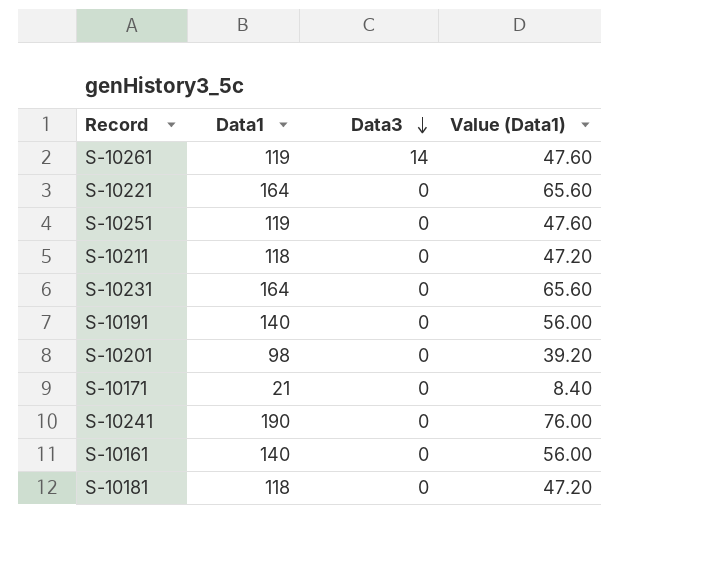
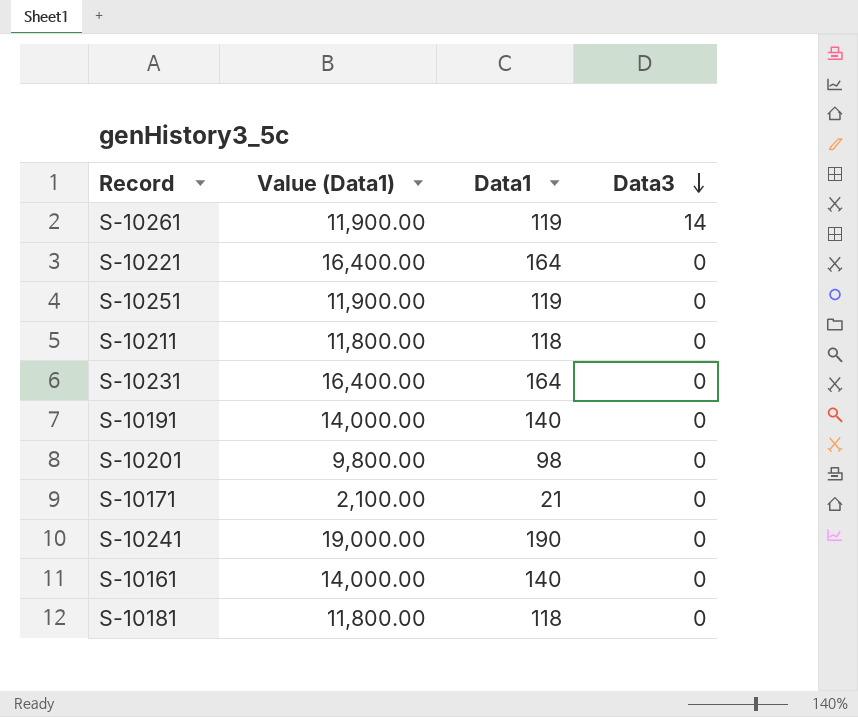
column Value (Data1) | formula: [Data1] * 0.4 -> [Data1] * 100
column Value (Data1) | position: 4 -> 2

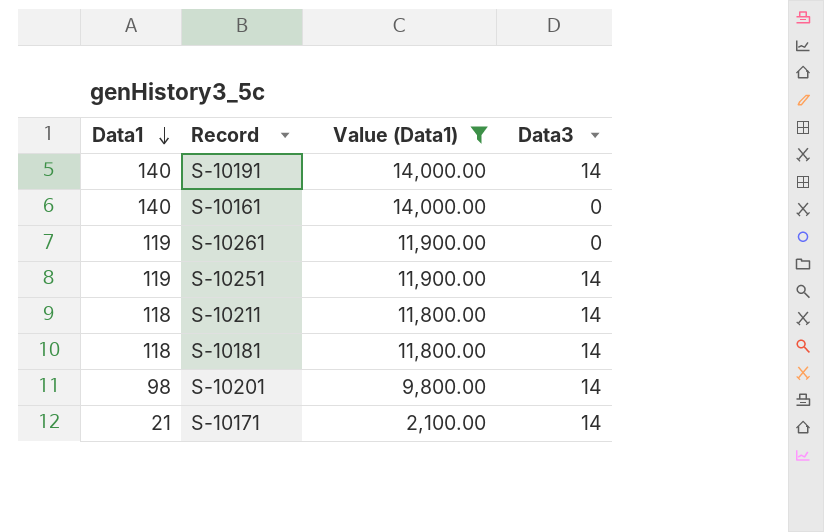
filter: none -> Value (Data1) <= 14,000.00
row order: Data3 descending -> Data1 descending
column Data1 | position: 3 -> 1
S-10191 | Data3: 0 -> 14
S-10261 | Data3: 14 -> 0
S-10251 | Data3: 0 -> 14
S-10211 | Data3: 0 -> 14
S-10181 | Data3: 0 -> 14
S-10201 | Data3: 0 -> 14
S-10171 | Data3: 0 -> 14

